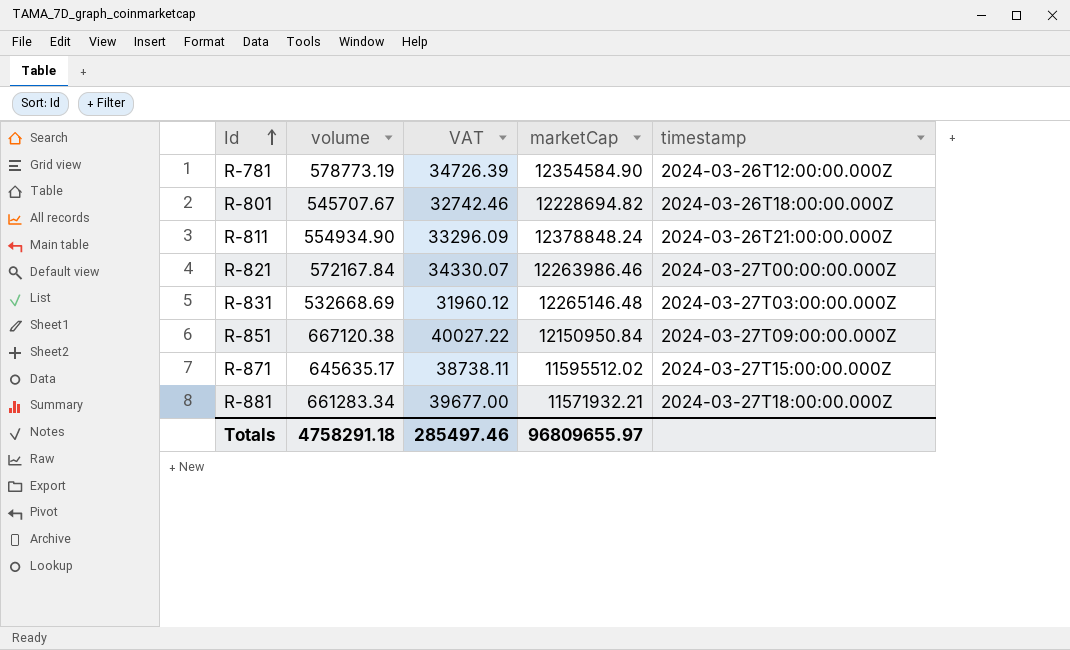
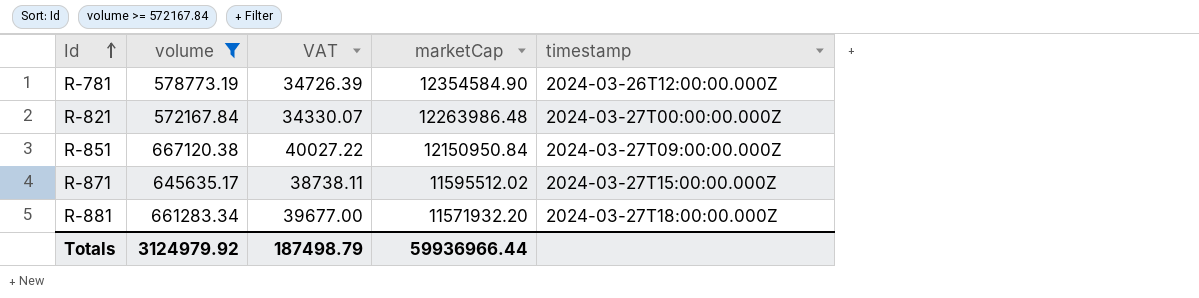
filter: none -> volume >= 572167.84
R-821 | marketCap: 12263986.46 -> 12263986.48
R-881 | marketCap: 11571932.21 -> 11571932.20
Totals | volume: 4758291.18 -> 3124979.92
Totals | VAT: 285497.46 -> 187498.79
Totals | marketCap: 96809655.97 -> 59936966.44

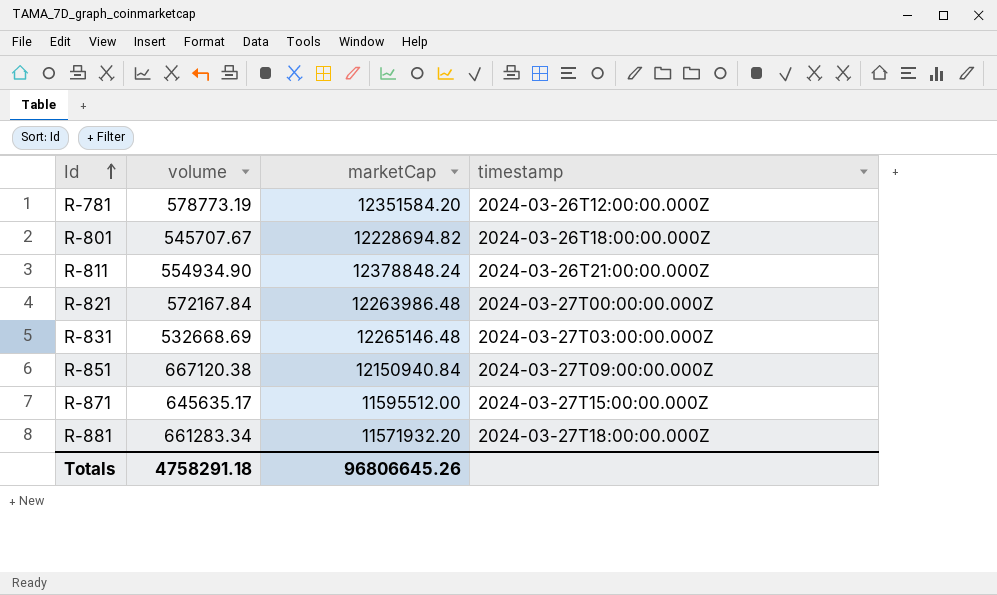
filter: volume >= 572167.84 -> none
column VAT | formula: [volume] * 0.06 -> none
R-781 | marketCap: 12354584.90 -> 12351584.20
R-851 | marketCap: 12150950.84 -> 12150940.84
R-871 | marketCap: 11595512.02 -> 11595512.00
Totals | volume: 3124979.92 -> 4758291.18
Totals | marketCap: 59936966.44 -> 96806645.26

